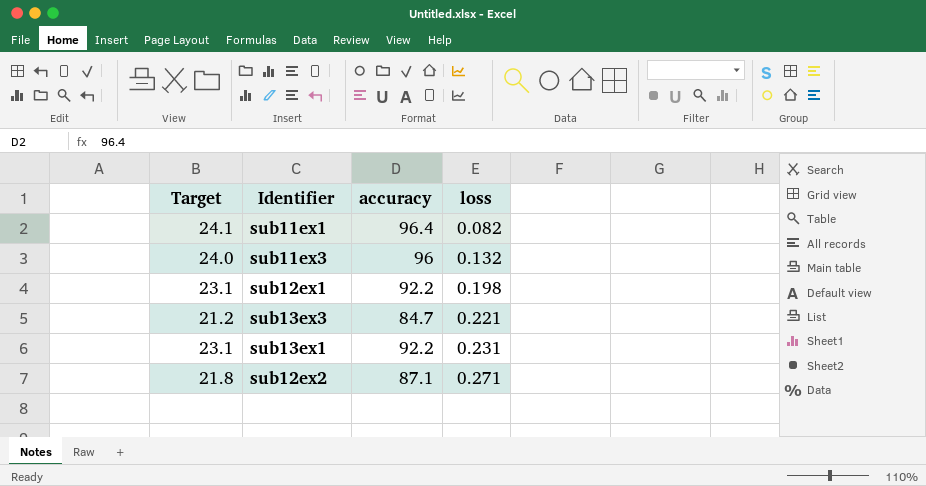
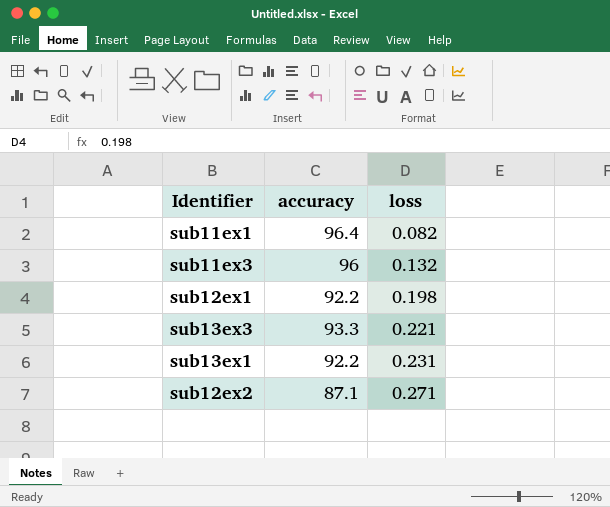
column Target | formula: [accuracy] * 0.25 -> none
sub13ex3 | accuracy: 84.7 -> 93.3

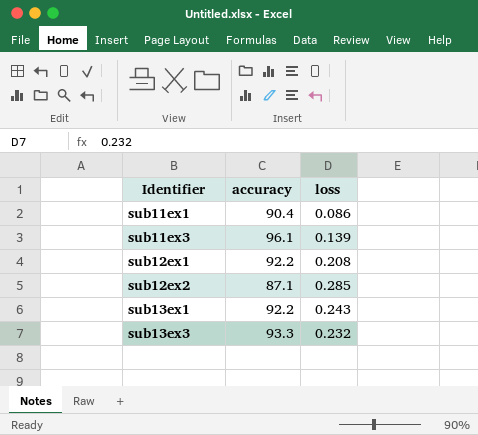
row order: loss ascending -> Identifier ascending
sub11ex1 | accuracy: 96.4 -> 90.4
sub11ex1 | loss: 0.082 -> 0.086
sub11ex3 | accuracy: 96 -> 96.1
sub11ex3 | loss: 0.132 -> 0.139
sub12ex1 | loss: 0.198 -> 0.208
sub12ex2 | loss: 0.271 -> 0.285
sub13ex1 | loss: 0.231 -> 0.243
sub13ex3 | loss: 0.221 -> 0.232

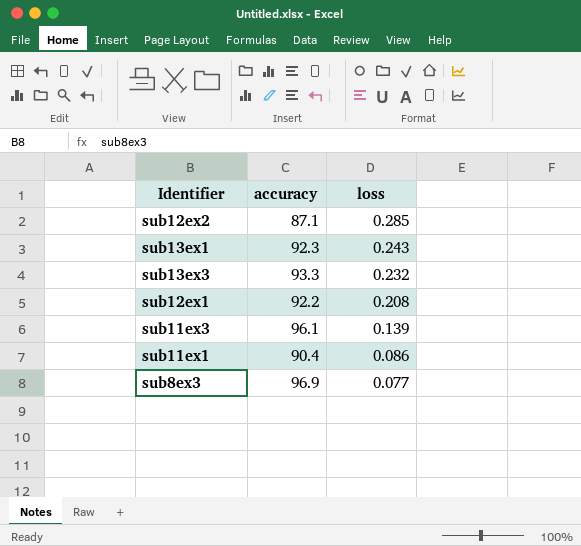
row order: Identifier ascending -> loss descending
sub13ex1 | accuracy: 92.2 -> 92.3
row sub8ex3: none -> 96.9 | 0.077

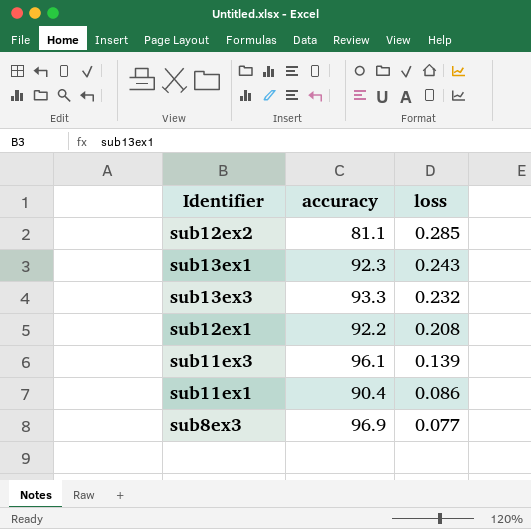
sub12ex2 | accuracy: 87.1 -> 81.1

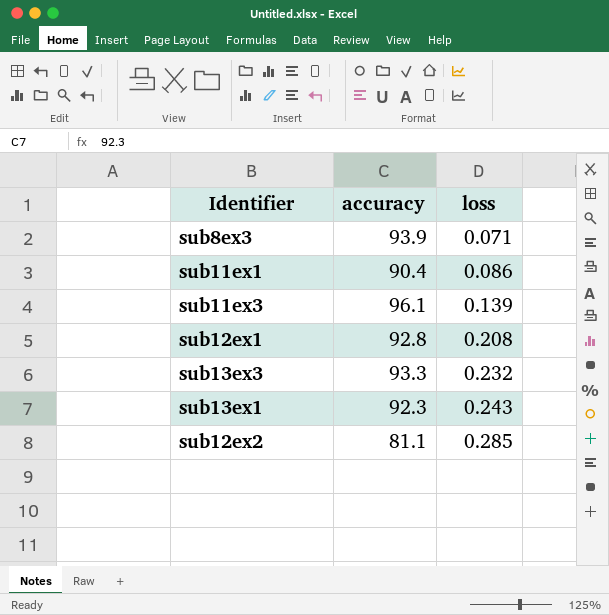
row order: loss descending -> loss ascending
sub8ex3 | accuracy: 96.9 -> 93.9
sub8ex3 | loss: 0.077 -> 0.071
sub12ex1 | accuracy: 92.2 -> 92.8

